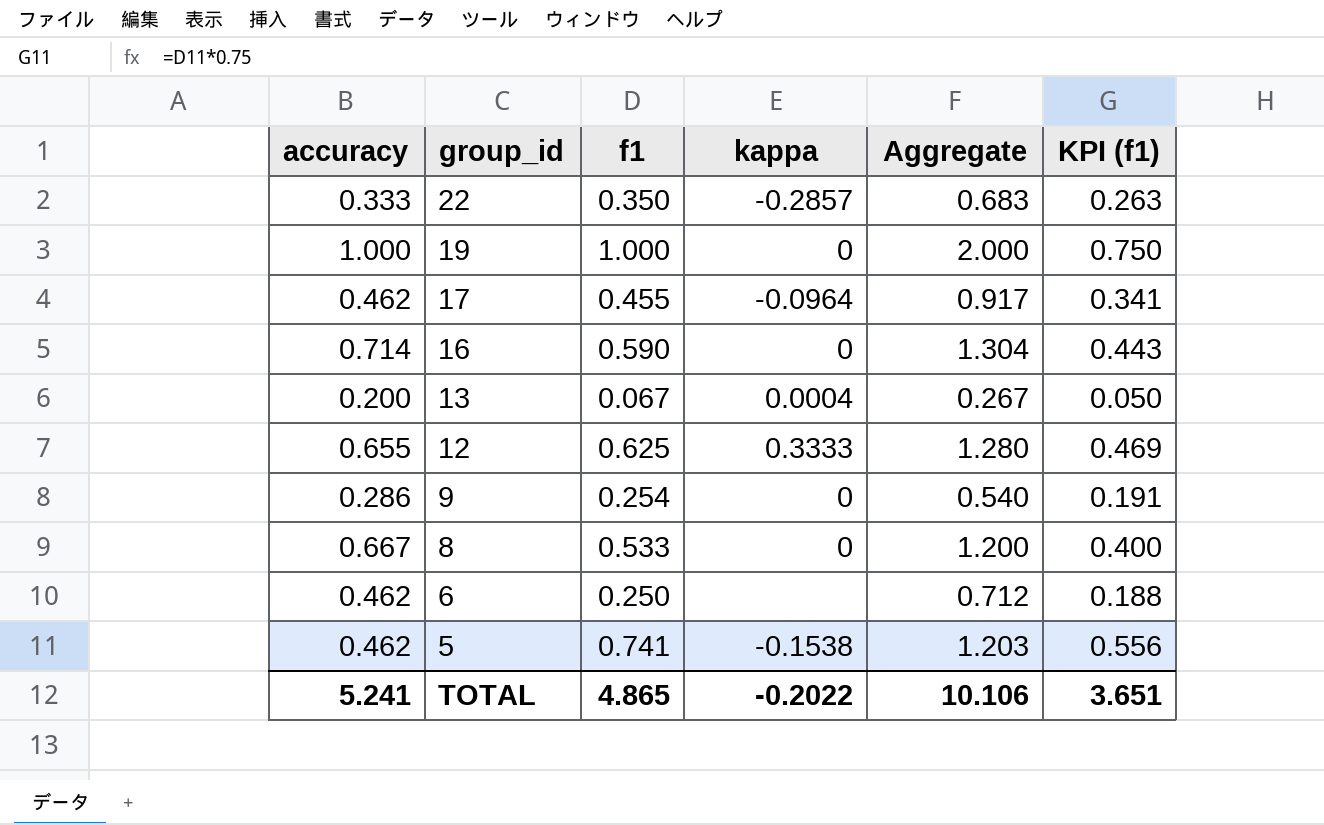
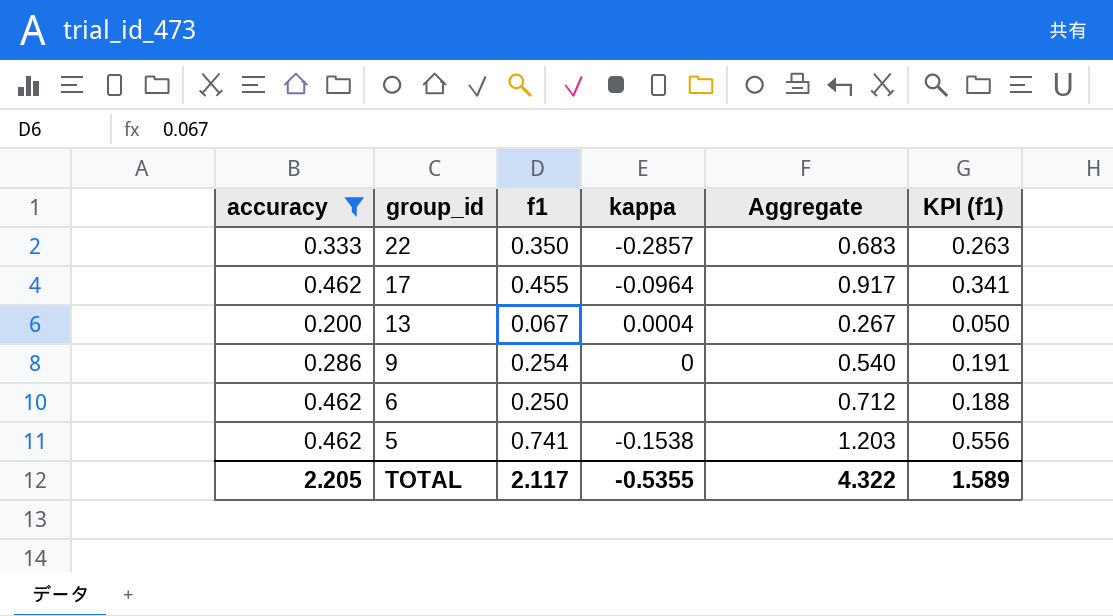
filter: none -> accuracy <= 0.462
TOTAL | accuracy: 5.241 -> 2.205
TOTAL | f1: 4.865 -> 2.117
TOTAL | kappa: -0.2022 -> -0.5355
TOTAL | Aggregate: 10.106 -> 4.322
TOTAL | KPI (f1): 3.651 -> 1.589

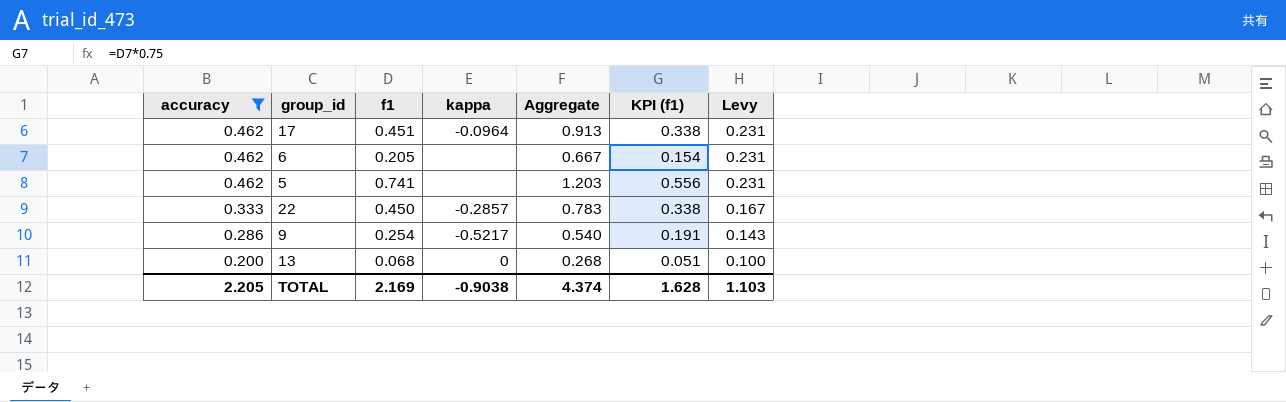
row order: group_id descending -> accuracy descending
column Levy | formula: none -> [accuracy] * 0.5
17 | f1: 0.455 -> 0.451
17 | Aggregate: 0.917 -> 0.913
17 | KPI (f1): 0.341 -> 0.338
6 | f1: 0.250 -> 0.205
6 | Aggregate: 0.712 -> 0.667
6 | KPI (f1): 0.188 -> 0.154
5 | kappa: -0.1538 -> none
22 | f1: 0.350 -> 0.450
22 | Aggregate: 0.683 -> 0.783
22 | KPI (f1): 0.263 -> 0.338
9 | kappa: 0 -> -0.5217
13 | f1: 0.067 -> 0.068
13 | kappa: 0.0004 -> 0
13 | Aggregate: 0.267 -> 0.268
13 | KPI (f1): 0.050 -> 0.051
TOTAL | f1: 2.117 -> 2.169
TOTAL | kappa: -0.5355 -> -0.9038
TOTAL | Aggregate: 4.322 -> 4.374
TOTAL | KPI (f1): 1.589 -> 1.628

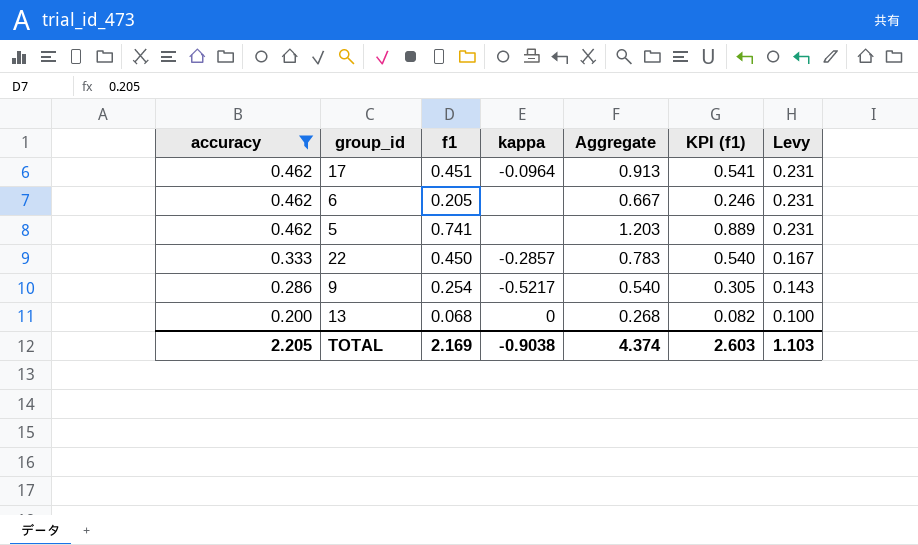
column KPI (f1) | formula: [f1] * 0.75 -> [f1] * 1.2
TOTAL | KPI (f1): 1.628 -> 2.603

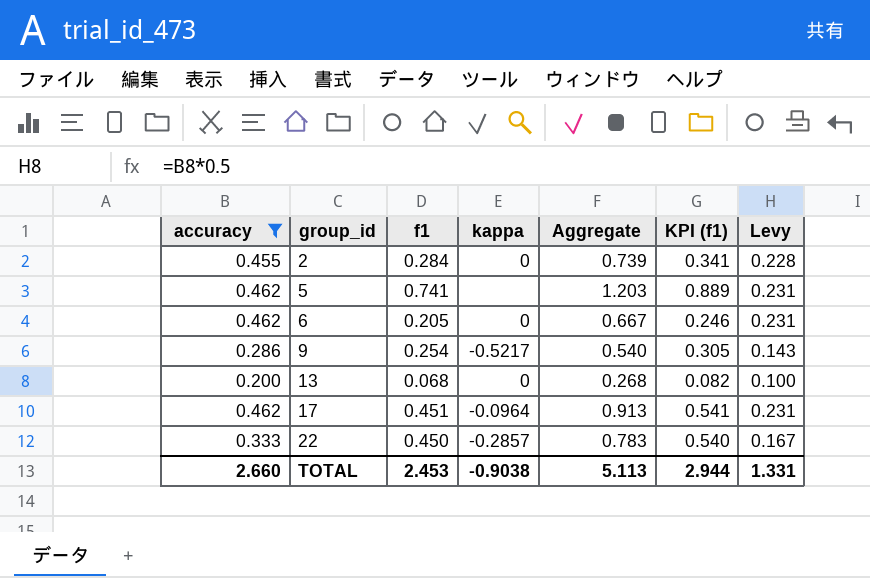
row order: accuracy descending -> group_id ascending
row 2: none -> 0.455 | 0.284 | 0 | 0.739 | 0.341 | 0.228
6 | kappa: none -> 0
TOTAL | accuracy: 2.205 -> 2.660
TOTAL | f1: 2.169 -> 2.453
TOTAL | Aggregate: 4.374 -> 5.113
TOTAL | KPI (f1): 2.603 -> 2.944
TOTAL | Levy: 1.103 -> 1.331

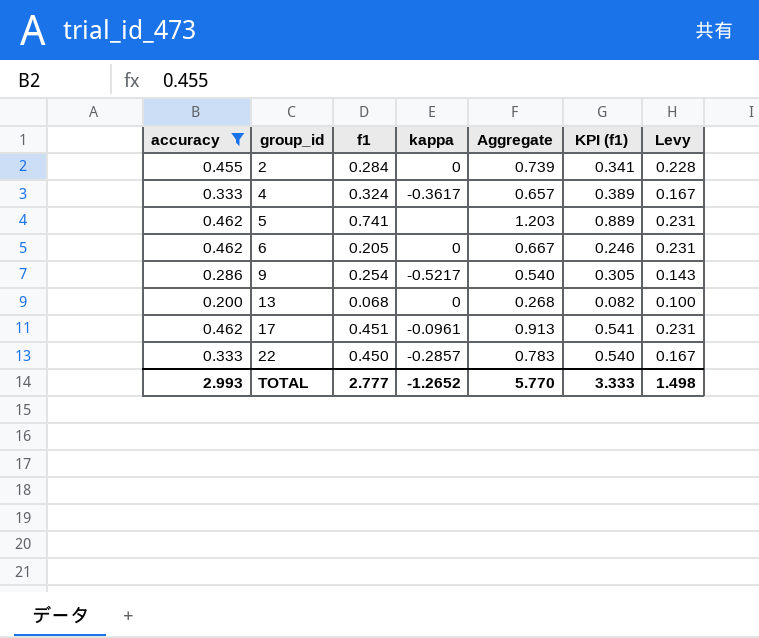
row 4: none -> 0.333 | 0.324 | -0.3617 | 0.657 | 0.389 | 0.167
17 | kappa: -0.0964 -> -0.0961
TOTAL | accuracy: 2.660 -> 2.993
TOTAL | f1: 2.453 -> 2.777
TOTAL | kappa: -0.9038 -> -1.2652
TOTAL | Aggregate: 5.113 -> 5.770
TOTAL | KPI (f1): 2.944 -> 3.333
TOTAL | Levy: 1.331 -> 1.498

